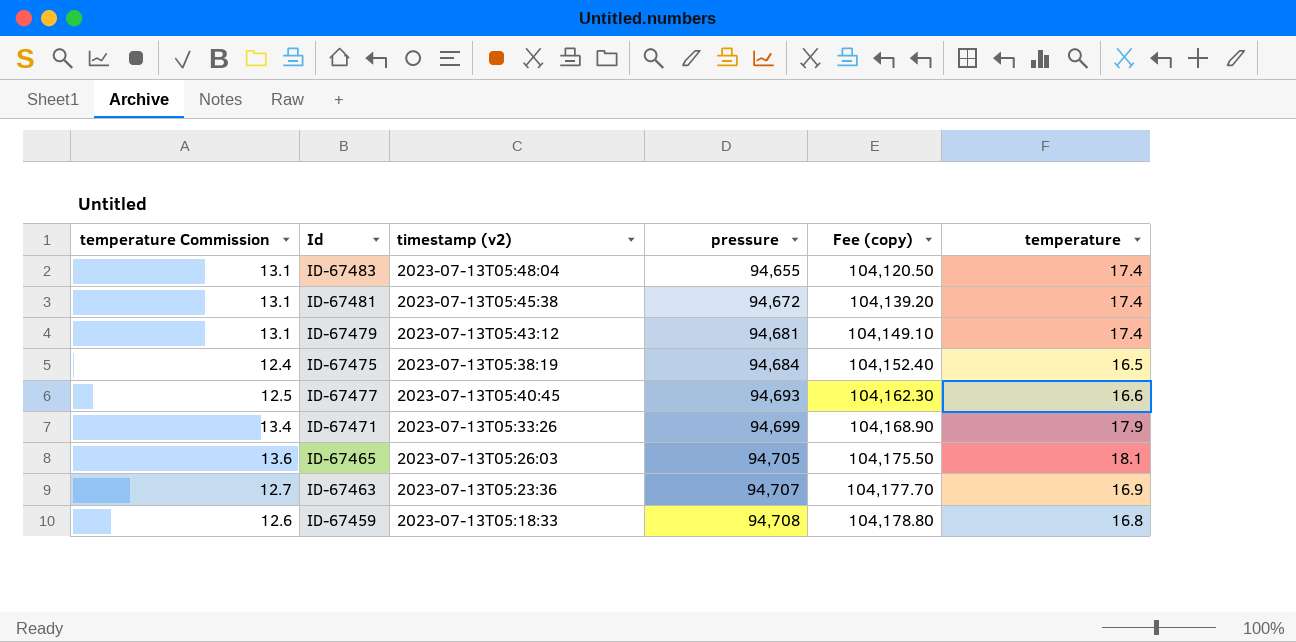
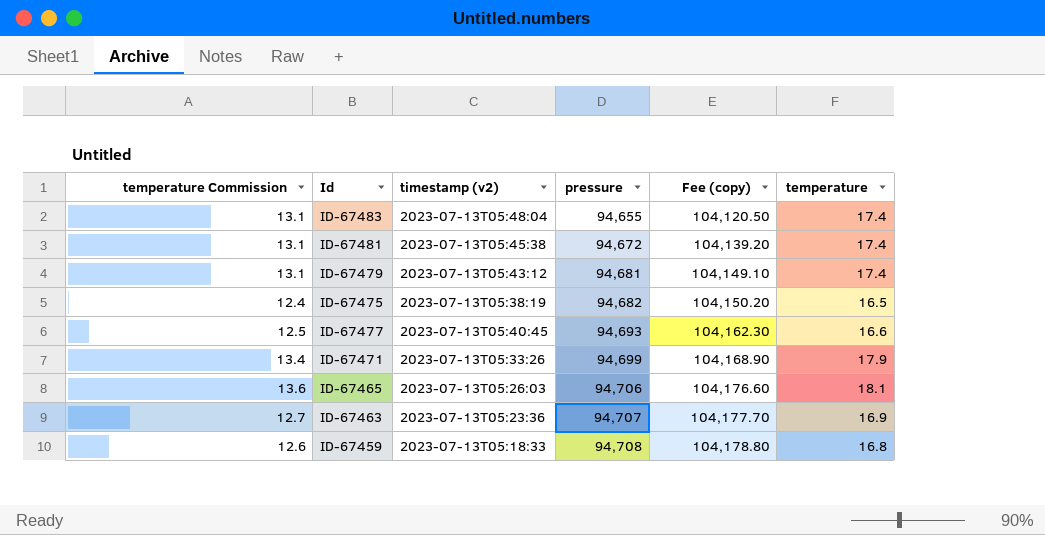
ID-67475 | pressure: 94,684 -> 94,682
ID-67475 | Fee (copy): 104,152.40 -> 104,150.20
ID-67465 | pressure: 94,705 -> 94,706
ID-67465 | Fee (copy): 104,175.50 -> 104,176.60

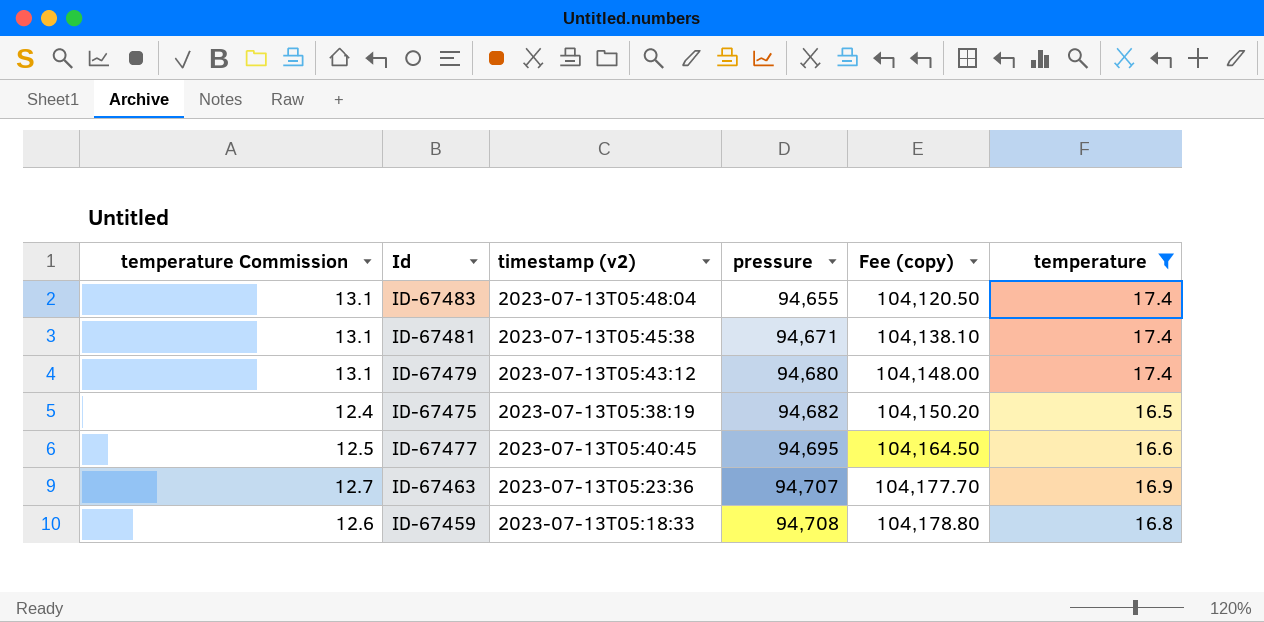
filter: none -> temperature <= 17.4
ID-67481 | pressure: 94,672 -> 94,671
ID-67481 | Fee (copy): 104,139.20 -> 104,138.10
ID-67479 | pressure: 94,681 -> 94,680
ID-67479 | Fee (copy): 104,149.10 -> 104,148.00
ID-67477 | pressure: 94,693 -> 94,695
ID-67477 | Fee (copy): 104,162.30 -> 104,164.50

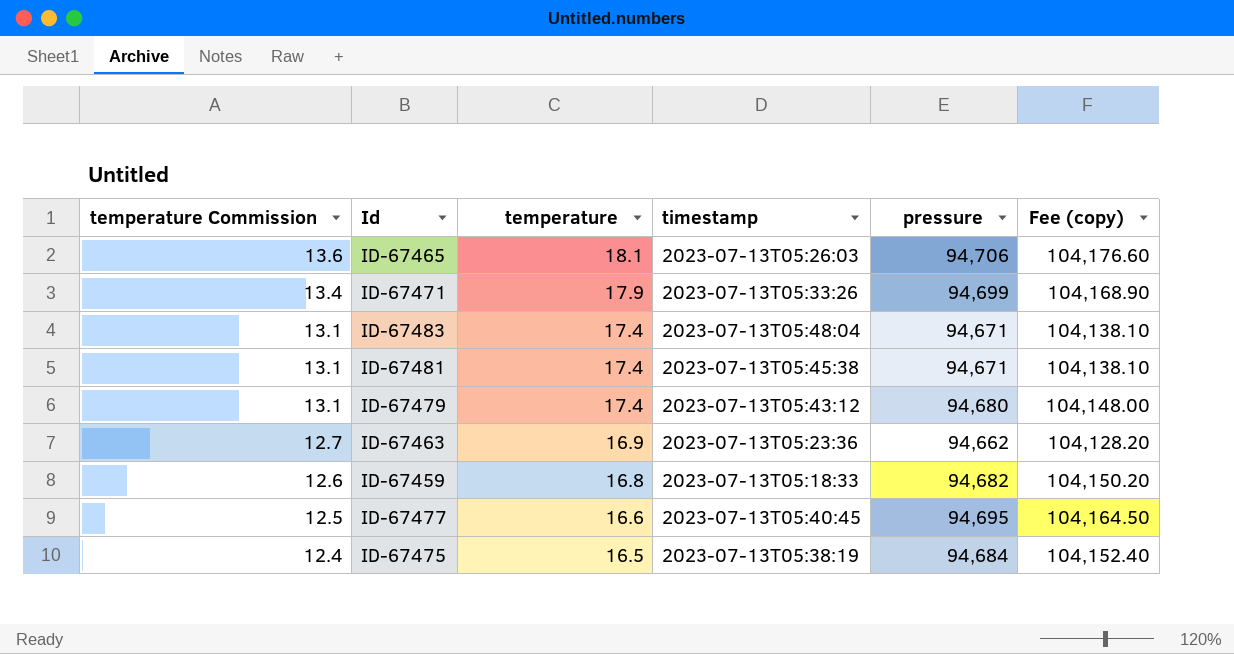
filter: temperature <= 17.4 -> none
row order: pressure ascending -> temperature Commission descending
column temperature | position: 6 -> 3
column name: timestamp (v2) -> timestamp
ID-67483 | pressure: 94,655 -> 94,671
ID-67483 | Fee (copy): 104,120.50 -> 104,138.10
ID-67463 | pressure: 94,707 -> 94,662
ID-67463 | Fee (copy): 104,177.70 -> 104,128.20
ID-67459 | pressure: 94,708 -> 94,682
ID-67459 | Fee (copy): 104,178.80 -> 104,150.20
ID-67475 | pressure: 94,682 -> 94,684
ID-67475 | Fee (copy): 104,150.20 -> 104,152.40

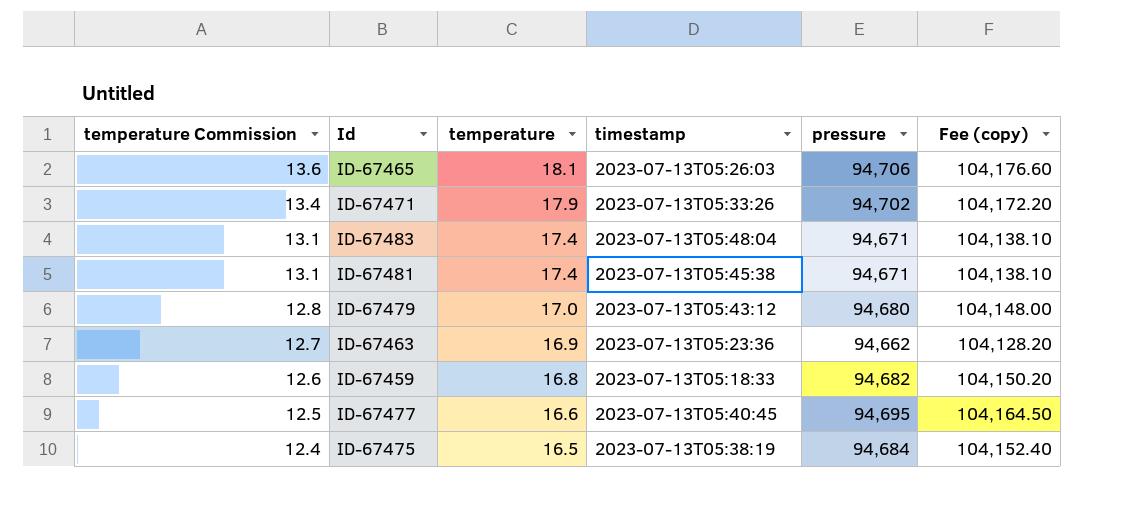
ID-67471 | pressure: 94,699 -> 94,702
ID-67471 | Fee (copy): 104,168.90 -> 104,172.20
ID-67479 | temperature Commission: 13.1 -> 12.8
ID-67479 | temperature: 17.4 -> 17.0

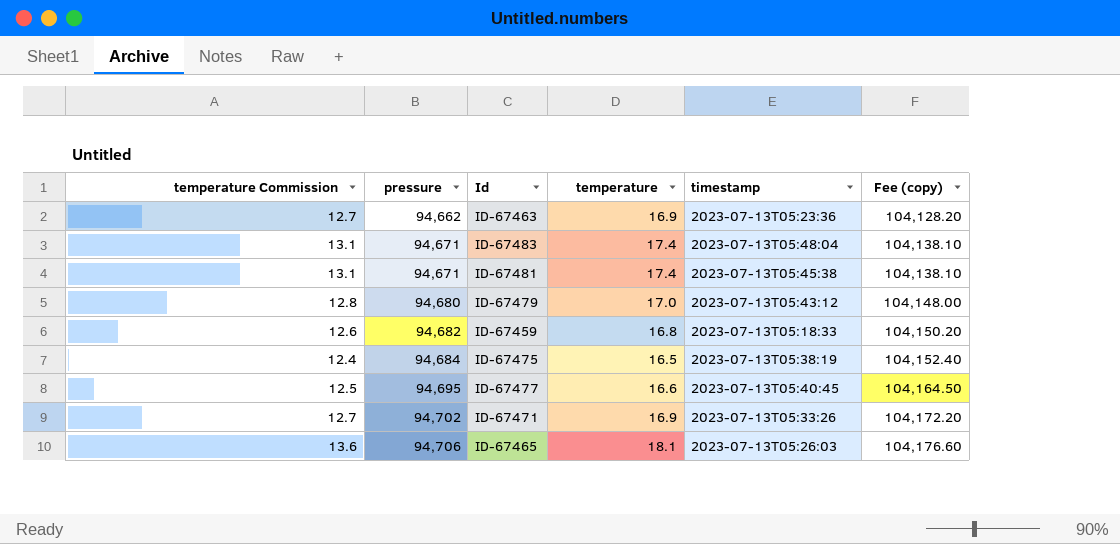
row order: temperature Commission descending -> pressure ascending
column pressure | position: 5 -> 2
ID-67471 | temperature Commission: 13.4 -> 12.7
ID-67471 | temperature: 17.9 -> 16.9

